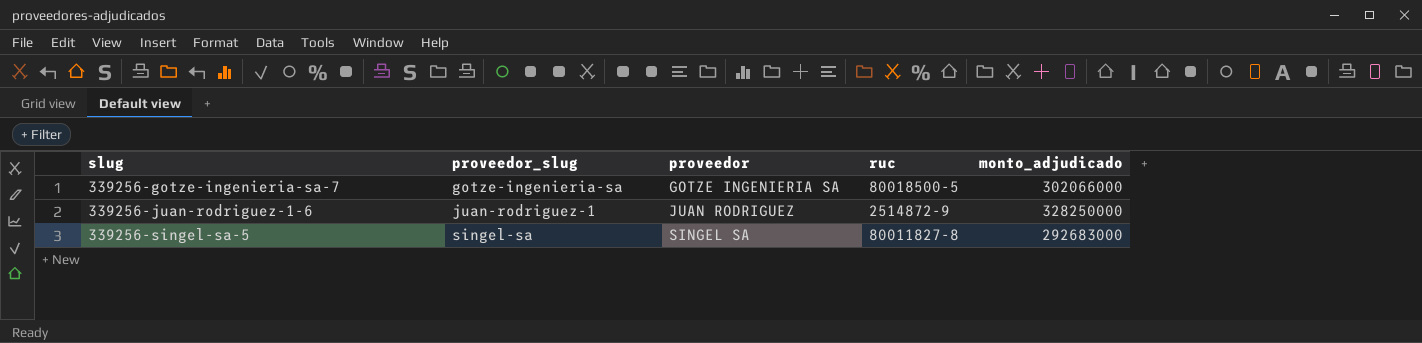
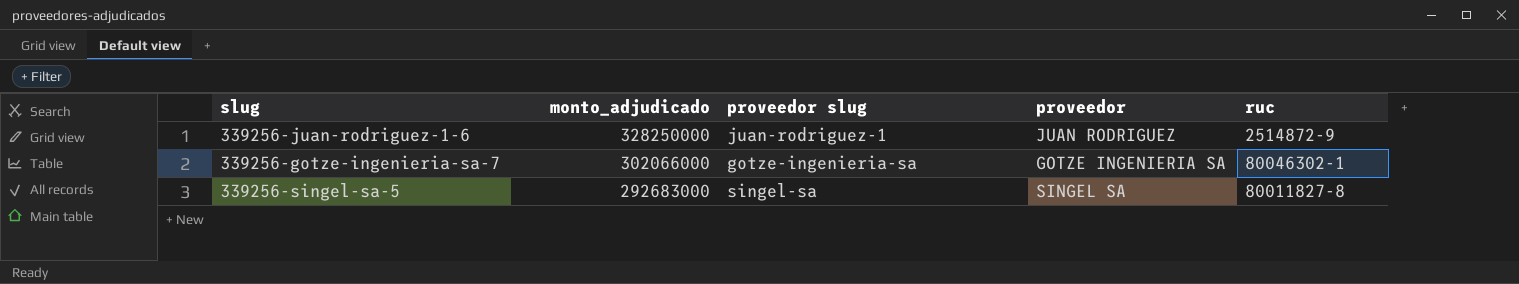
row order: slug ascending -> monto_adjudicado descending
column monto_adjudicado | position: 5 -> 2
column name: proveedor_slug -> proveedor slug
339256-gotze-ingenieria-sa-7 | ruc: 80018500-5 -> 80046302-1

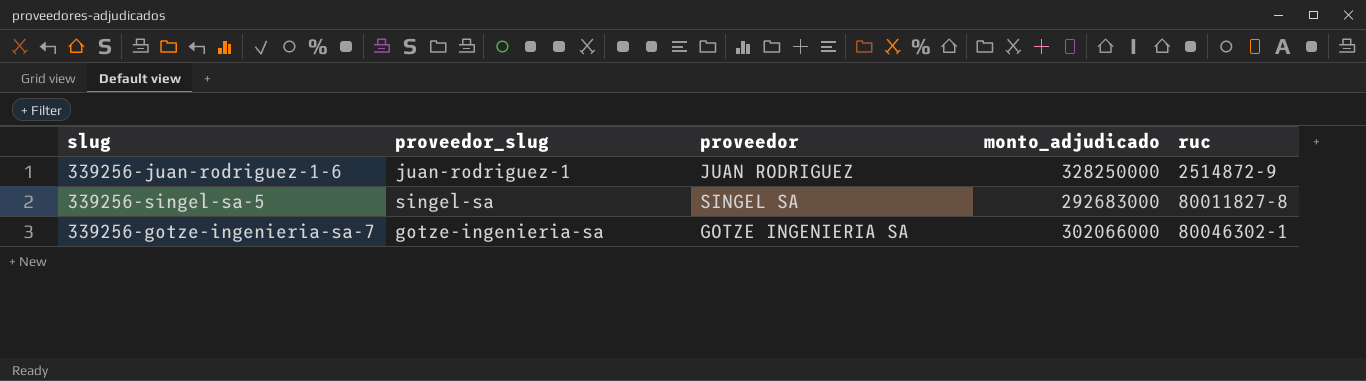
row order: monto_adjudicado descending -> ruc ascending
column name: proveedor slug -> proveedor_slug
column monto_adjudicado | position: 2 -> 4

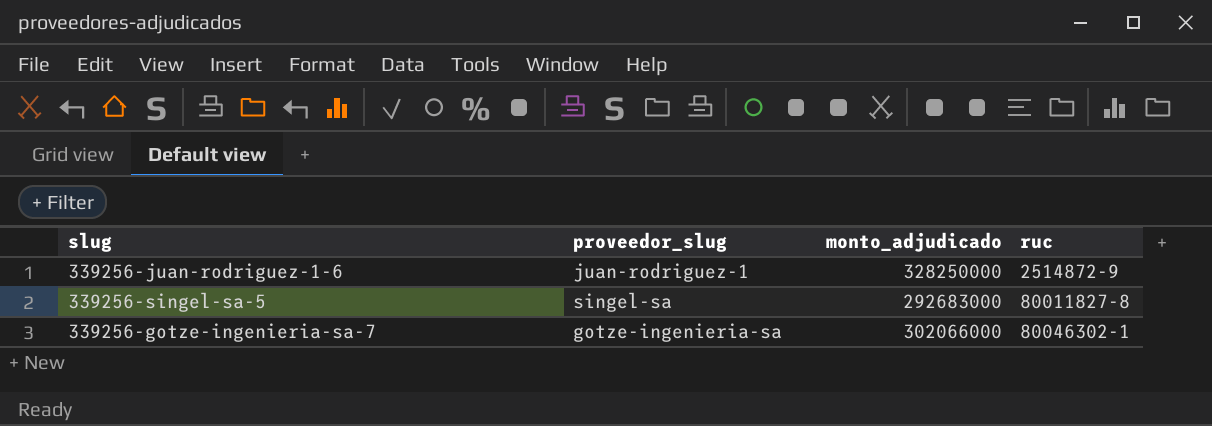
column proveedor | position: 3 -> none

